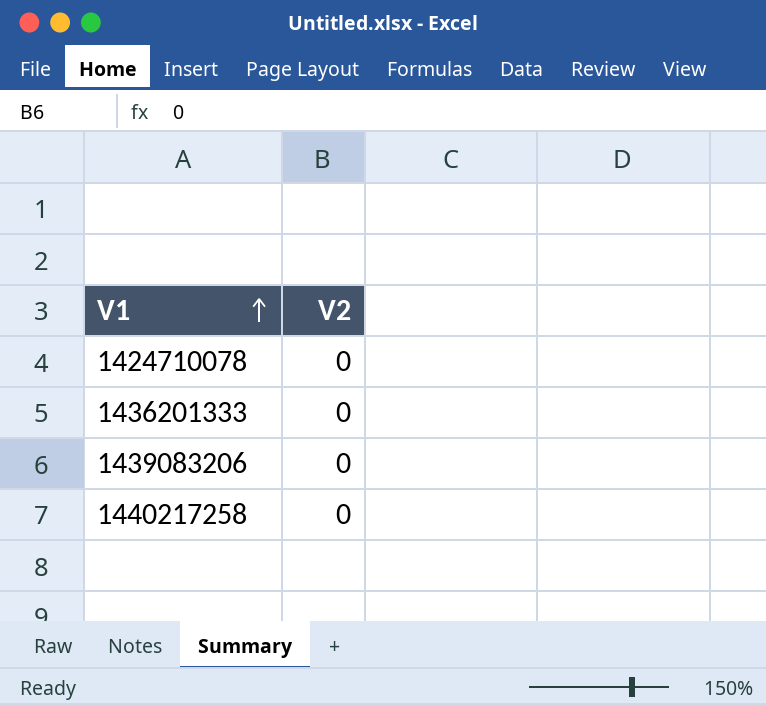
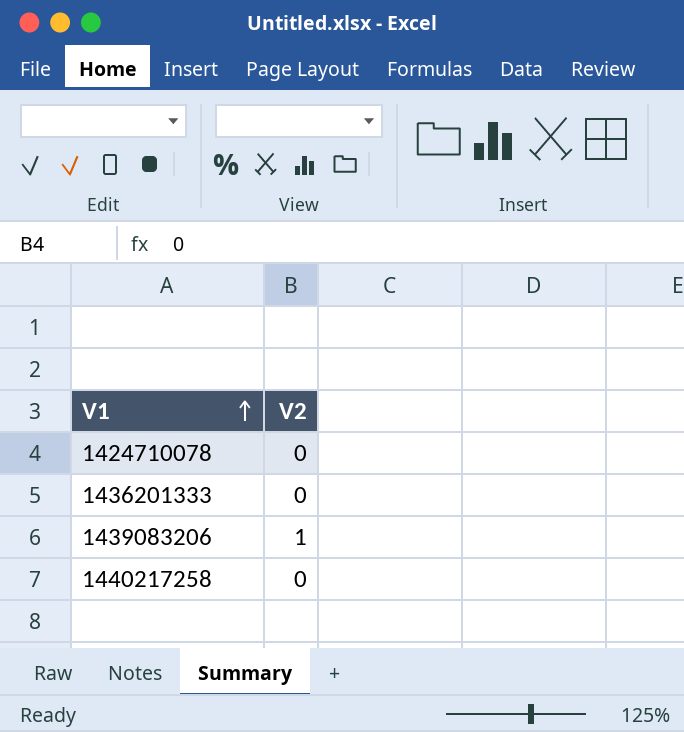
1439083206 | V2: 0 -> 1

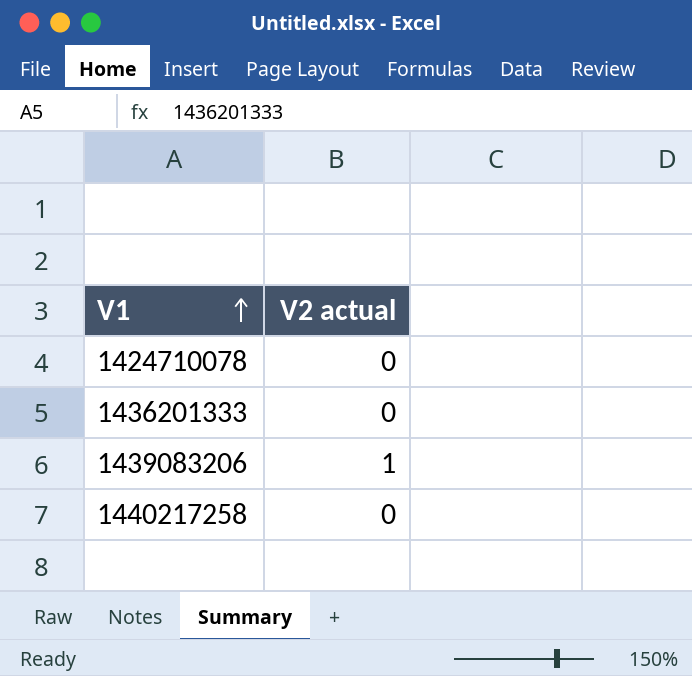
column name: V2 -> V2 actual

